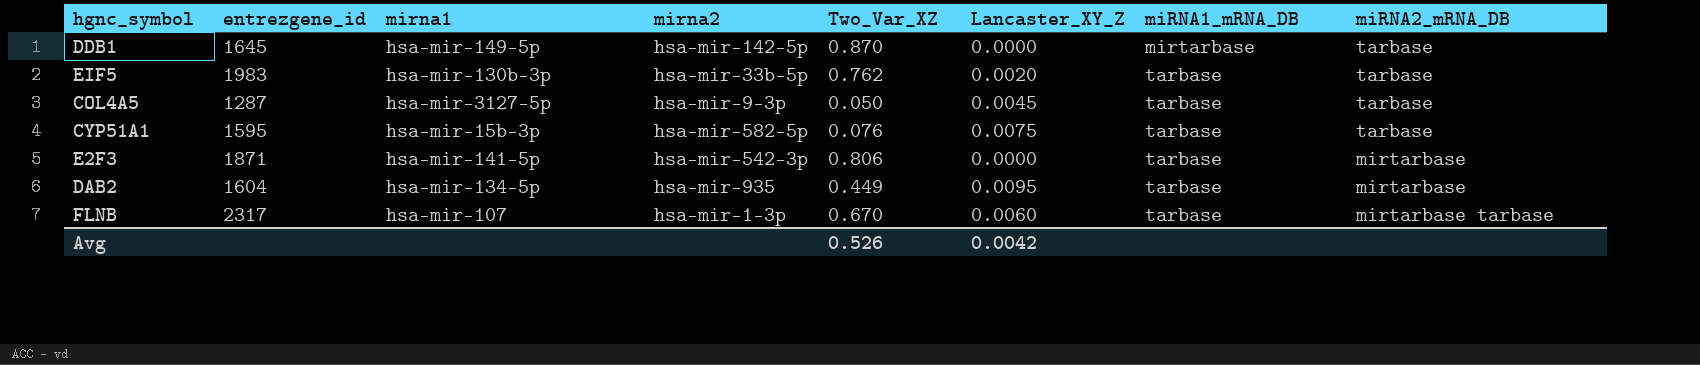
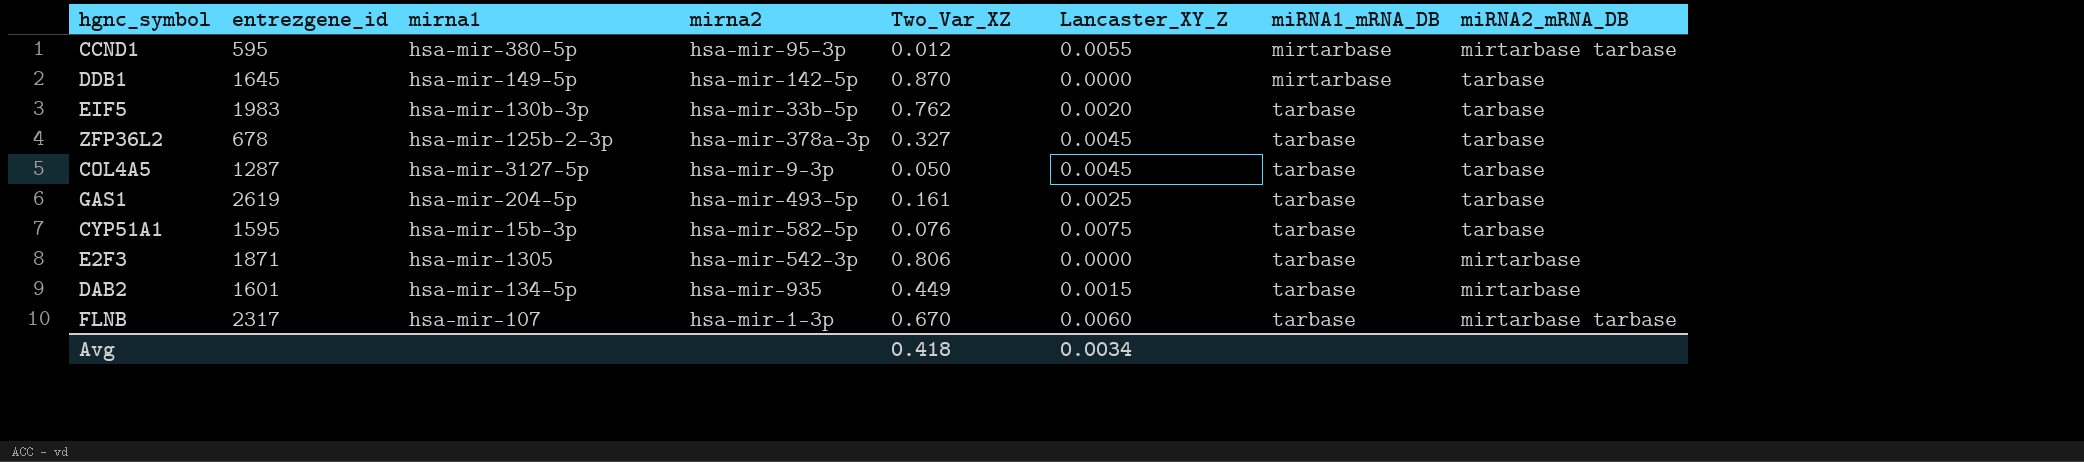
row CCND1: none -> 595 | hsa-mir-380-5p | hsa-mir-95-3p | 0.012 | 0.0055 | mirtarbase | mirtarbase tarbase
row ZFP36L2: none -> 678 | hsa-mir-125b-2-3p | hsa-mir-378a-3p | 0.327 | 0.0045 | tarbase | tarbase
row GAS1: none -> 2619 | hsa-mir-204-5p | hsa-mir-493-5p | 0.161 | 0.0025 | tarbase | tarbase
E2F3 | mirna1: hsa-mir-141-5p -> hsa-mir-1305
DAB2 | entrezgene_id: 1604 -> 1601
DAB2 | Lancaster_XY_Z: 0.0095 -> 0.0015
Avg | Two_Var_XZ: 0.526 -> 0.418
Avg | Lancaster_XY_Z: 0.0042 -> 0.0034

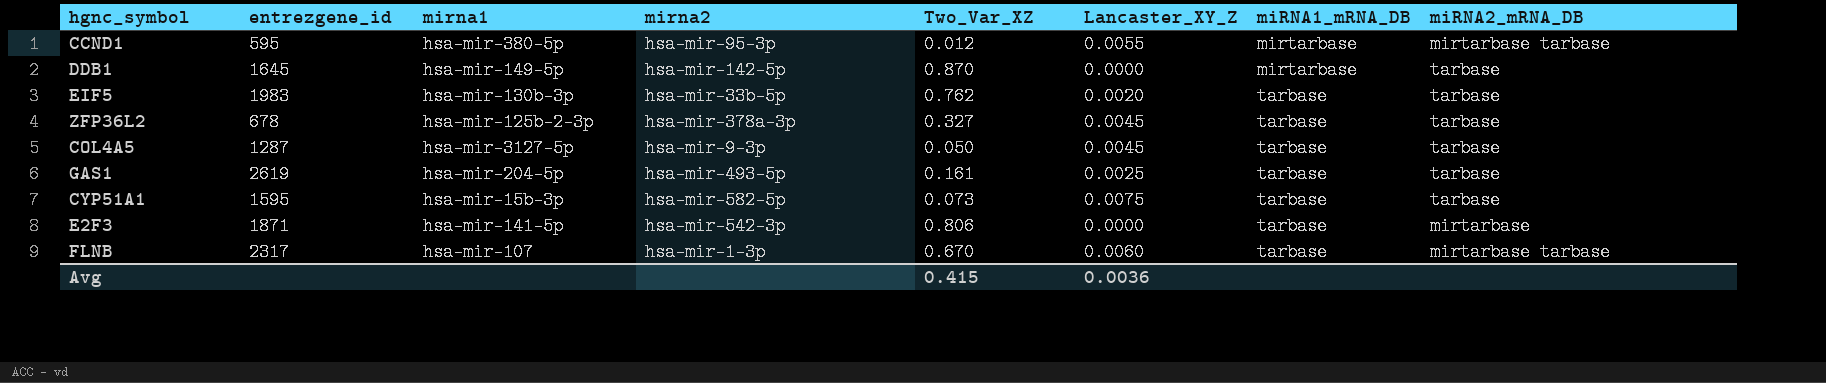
row DAB2: 1601 | hsa-mir-134-5p | hsa-mir-935 | 0.449 | 0.0015 | tarbase | mirtarbase -> none
CYP51A1 | Two_Var_XZ: 0.076 -> 0.073
E2F3 | mirna1: hsa-mir-1305 -> hsa-mir-141-5p
Avg | Two_Var_XZ: 0.418 -> 0.415
Avg | Lancaster_XY_Z: 0.0034 -> 0.0036

